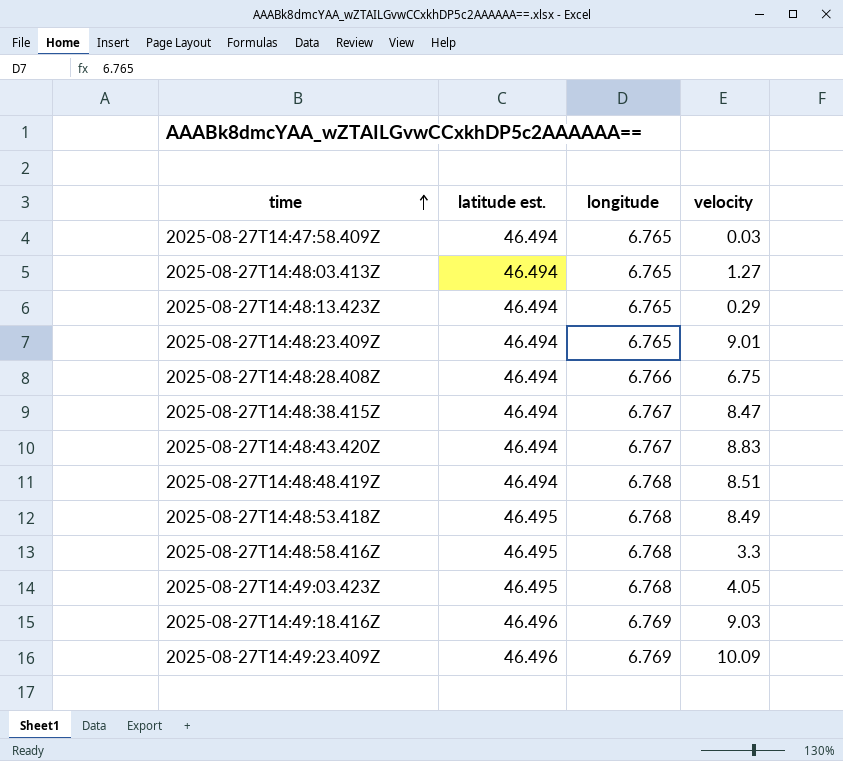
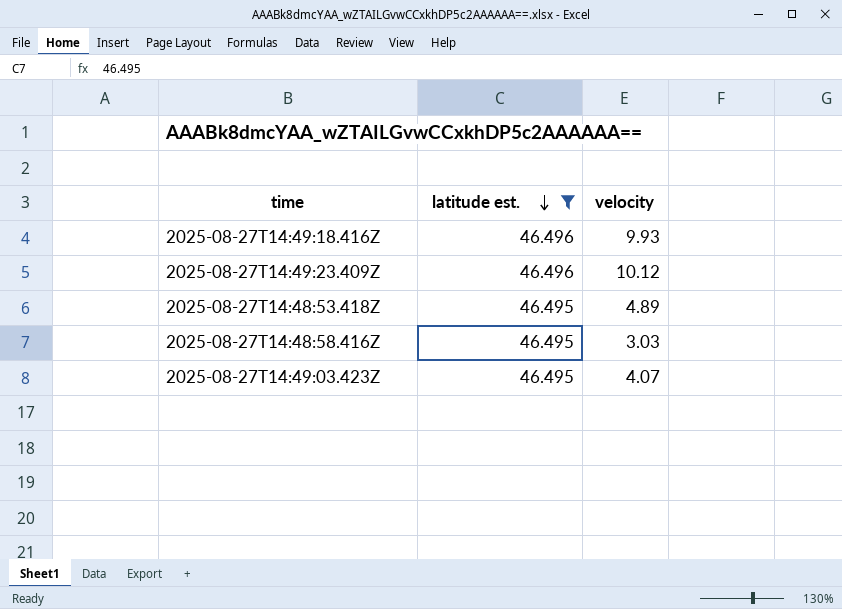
filter: none -> latitude est. != 46.494
row order: time ascending -> latitude est. descending
column longitude | position: 3 -> none
2025-08-27T14:49:18.416Z | velocity: 9.03 -> 9.93
2025-08-27T14:49:23.409Z | velocity: 10.09 -> 10.12
2025-08-27T14:48:53.418Z | velocity: 8.49 -> 4.89
2025-08-27T14:48:58.416Z | velocity: 3.3 -> 3.03
2025-08-27T14:49:03.423Z | velocity: 4.05 -> 4.07

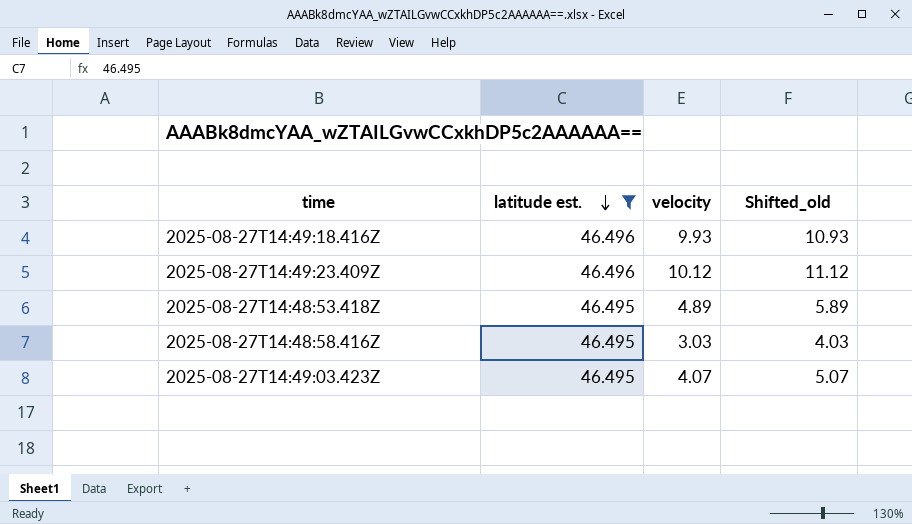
column Shifted_old | formula: none -> [velocity] + 1

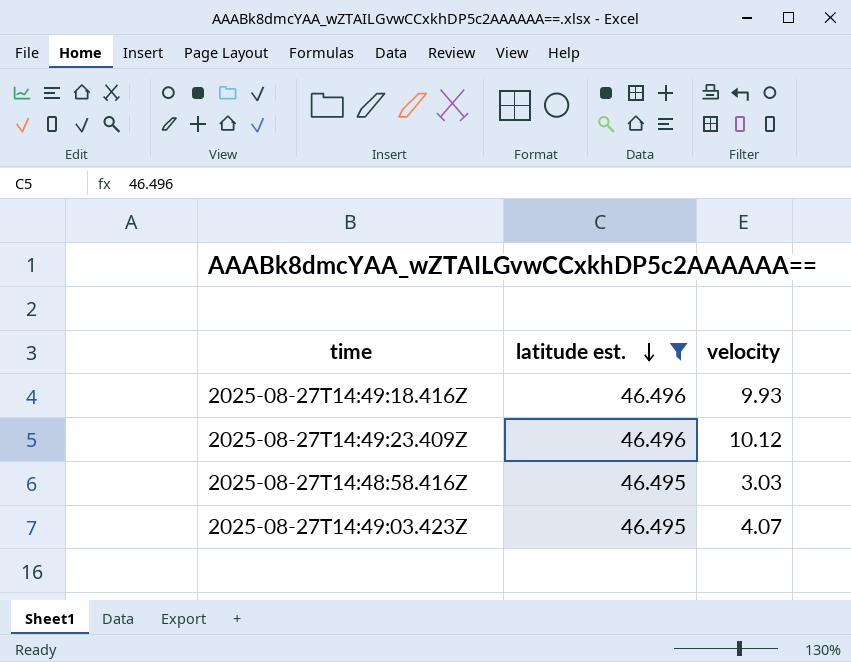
column Shifted_old | formula: [velocity] + 1 -> none
row 2025-08-27T14:48:53.418Z: 46.495 | 4.89 | 5.89 -> none

